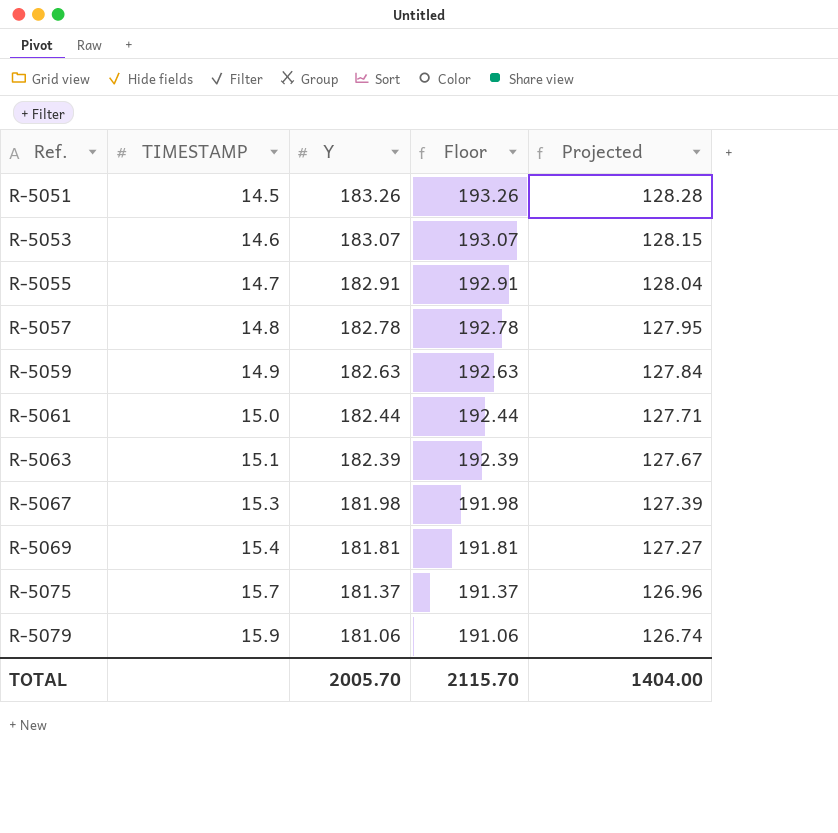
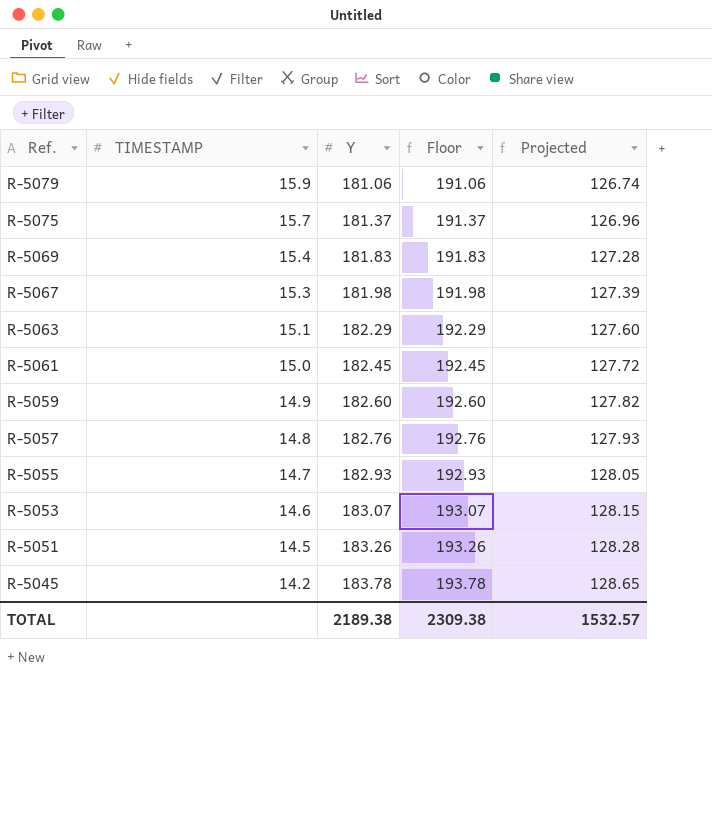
row order: Ref. ascending -> Ref. descending
R-5069 | Y: 181.81 -> 181.83
R-5069 | Floor: 191.81 -> 191.83
R-5069 | Projected: 127.27 -> 127.28
R-5063 | Y: 182.39 -> 182.29
R-5063 | Floor: 192.39 -> 192.29
R-5063 | Projected: 127.67 -> 127.60
R-5061 | Y: 182.44 -> 182.45
R-5061 | Floor: 192.44 -> 192.45
R-5061 | Projected: 127.71 -> 127.72
R-5059 | Y: 182.63 -> 182.60
R-5059 | Floor: 192.63 -> 192.60
R-5059 | Projected: 127.84 -> 127.82
R-5057 | Y: 182.78 -> 182.76
R-5057 | Floor: 192.78 -> 192.76
R-5057 | Projected: 127.95 -> 127.93
R-5055 | Y: 182.91 -> 182.93
R-5055 | Floor: 192.91 -> 192.93
R-5055 | Projected: 128.04 -> 128.05
row R-5045: none -> 14.2 | 183.78 | 193.78 | 128.65
TOTAL | Y: 2005.70 -> 2189.38
TOTAL | Floor: 2115.70 -> 2309.38
TOTAL | Projected: 1404.00 -> 1532.57

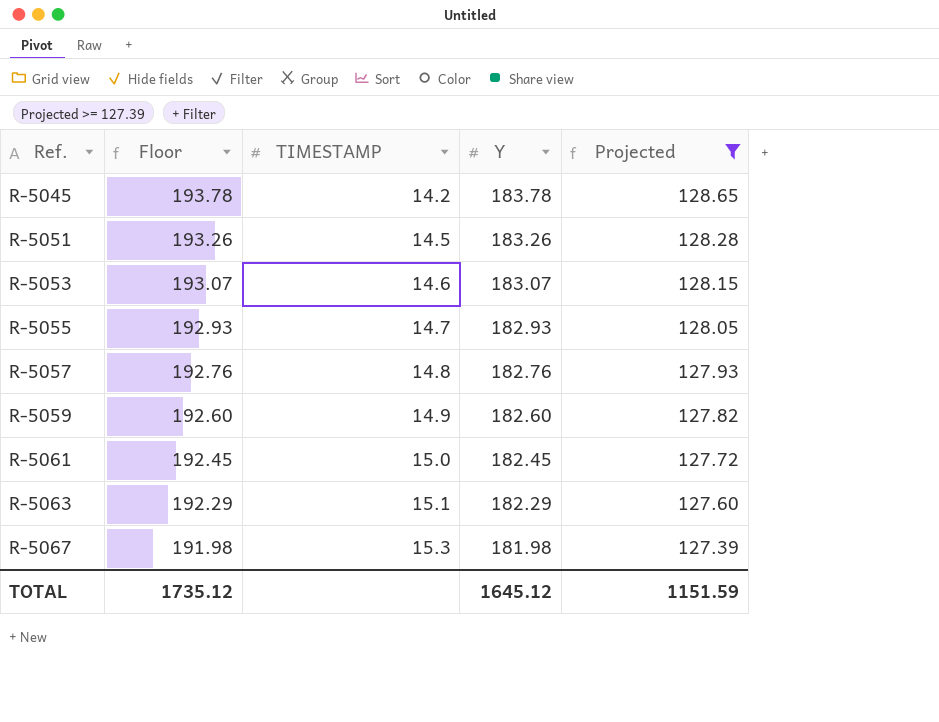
filter: none -> Projected >= 127.39
row order: Ref. descending -> Ref. ascending
column Floor | position: 4 -> 2
TOTAL | Floor: 2309.38 -> 1735.12
TOTAL | Y: 2189.38 -> 1645.12
TOTAL | Projected: 1532.57 -> 1151.59

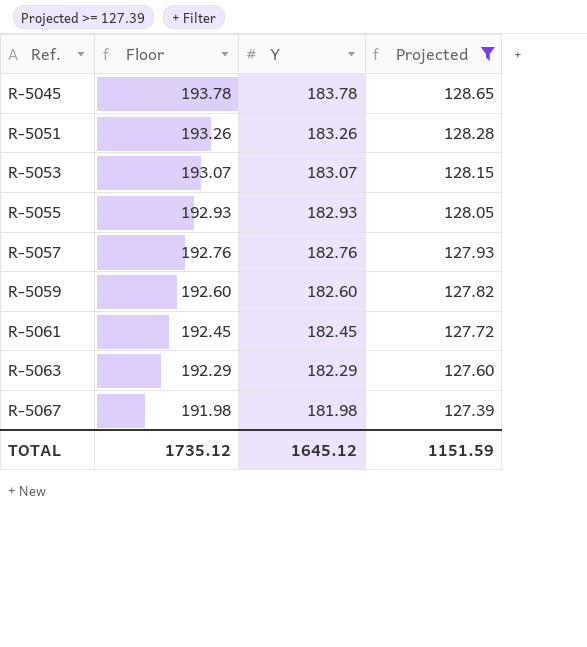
column TIMESTAMP | position: 3 -> none

